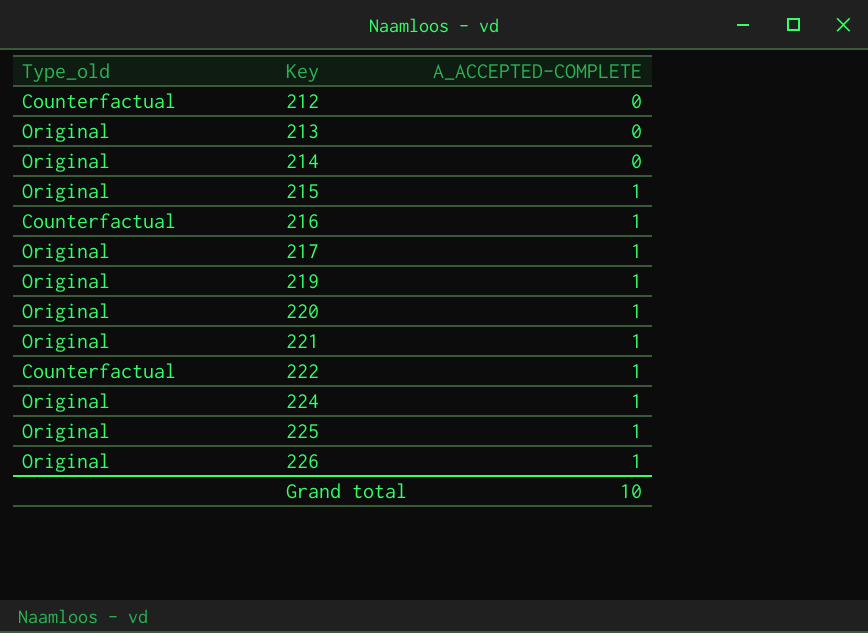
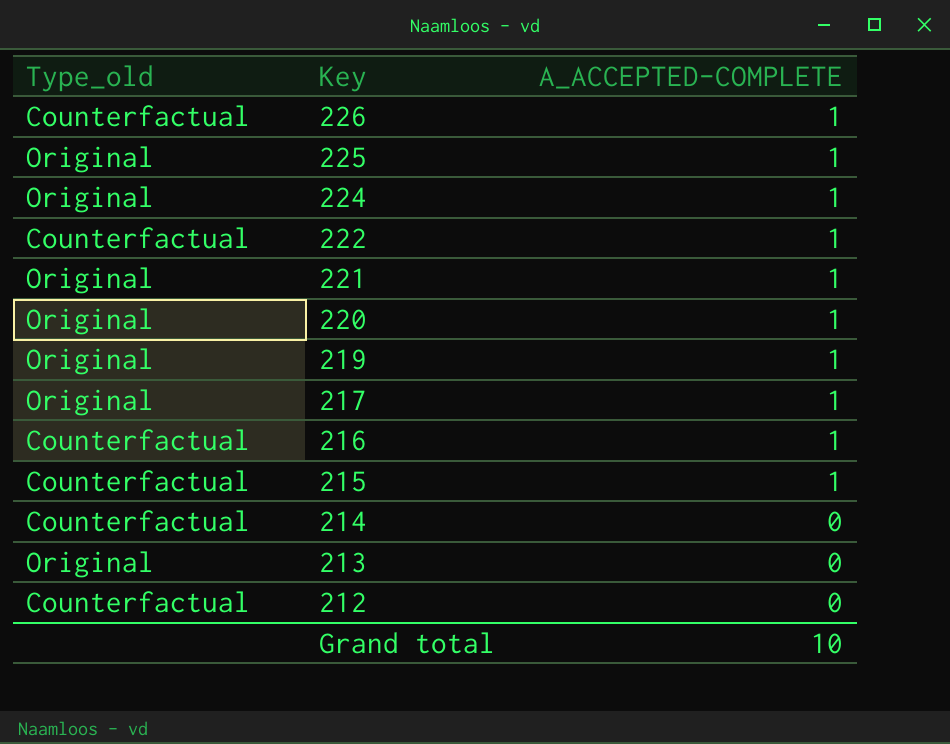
row order: Key ascending -> Key descending
226 | Type_old: Original -> Counterfactual
215 | Type_old: Original -> Counterfactual
214 | Type_old: Original -> Counterfactual

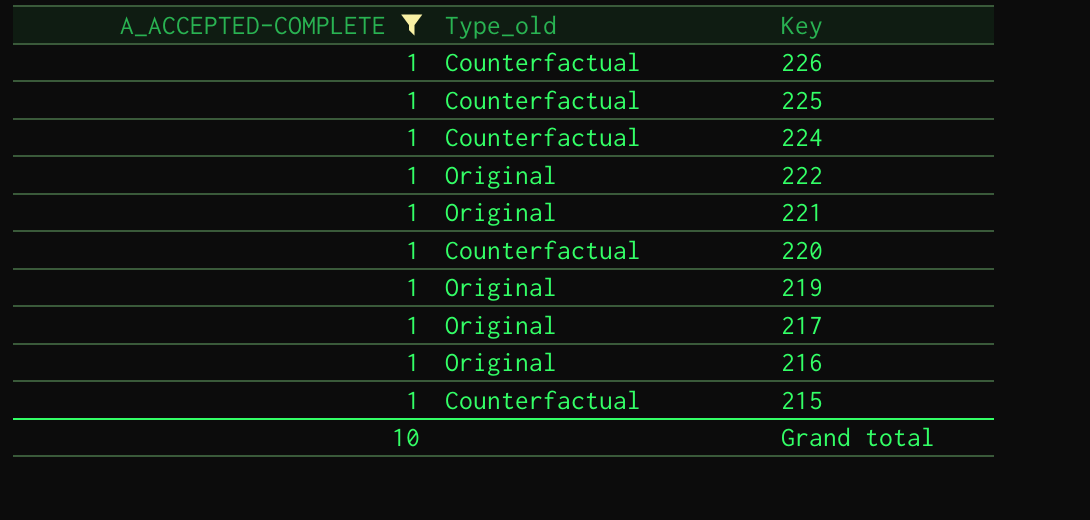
filter: none -> A_ACCEPTED-COMPLETE = 1
column A_ACCEPTED-COMPLETE | position: 3 -> 1
225 | Type_old: Original -> Counterfactual
224 | Type_old: Original -> Counterfactual
222 | Type_old: Counterfactual -> Original
220 | Type_old: Original -> Counterfactual
216 | Type_old: Counterfactual -> Original

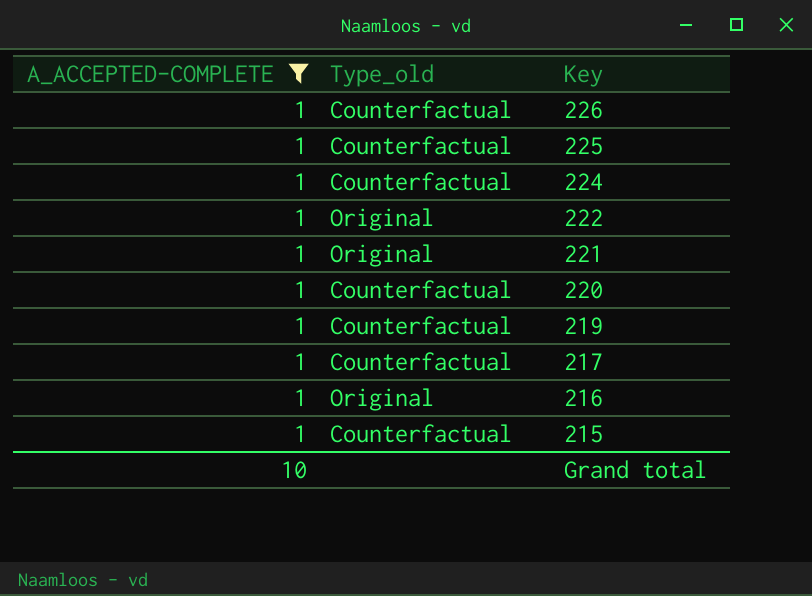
219 | Type_old: Original -> Counterfactual
217 | Type_old: Original -> Counterfactual

